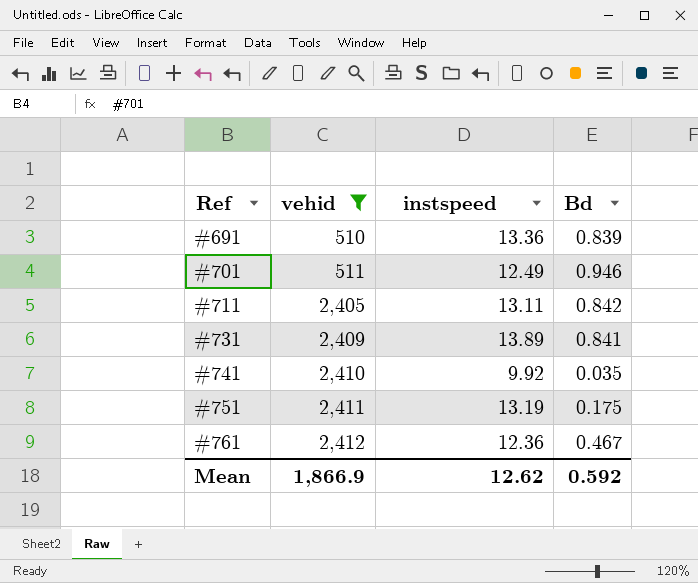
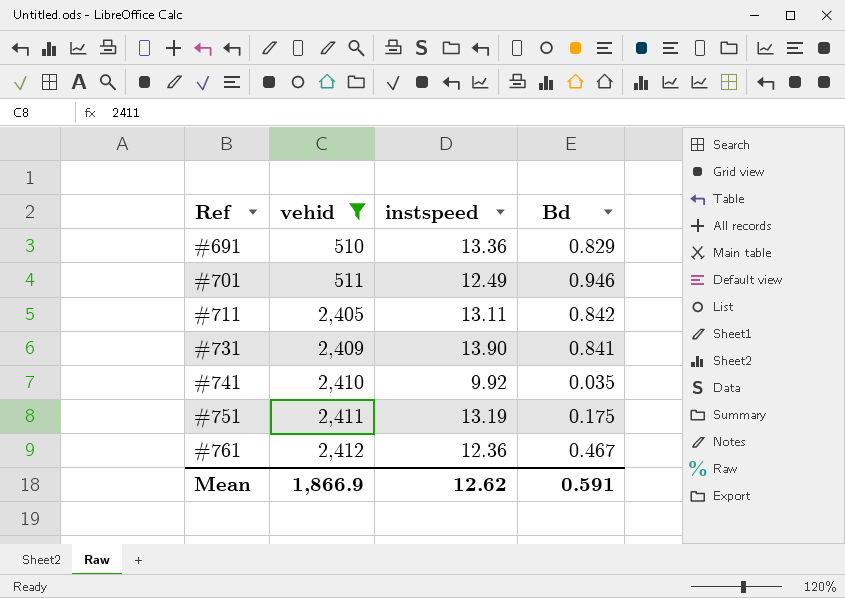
#691 | Bd: 0.839 -> 0.829
#731 | instspeed: 13.89 -> 13.90
Mean | Bd: 0.592 -> 0.591

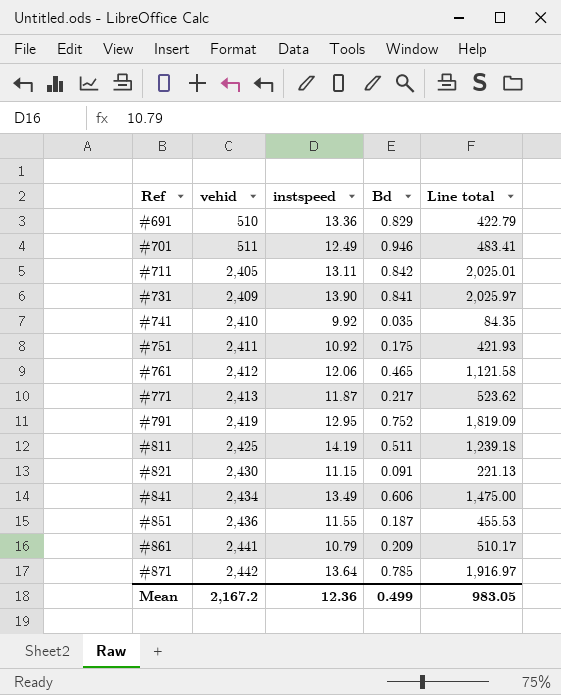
filter: vehid <= 2,412 -> none
column Line total | formula: none -> [vehid] * [Bd]
#751 | instspeed: 13.19 -> 10.92
#761 | instspeed: 12.36 -> 12.06
#761 | Bd: 0.467 -> 0.465
Mean | vehid: 1,866.9 -> 2,167.2
Mean | instspeed: 12.62 -> 12.36
Mean | Bd: 0.591 -> 0.499

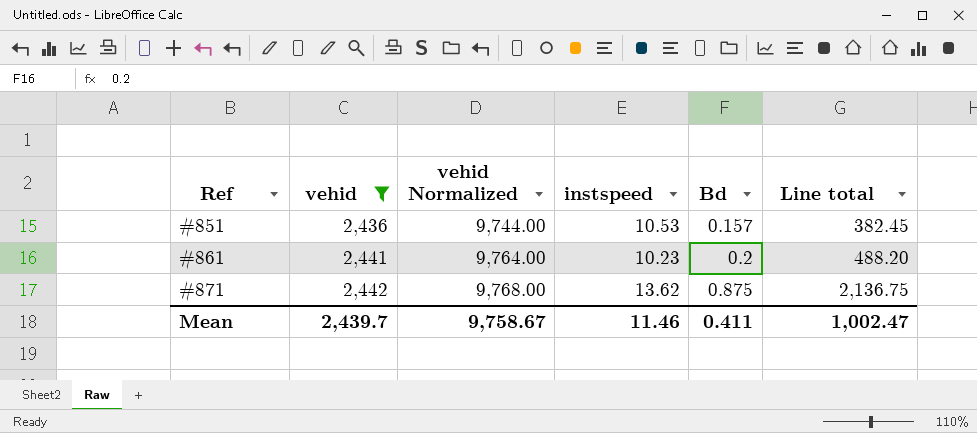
filter: none -> vehid >= 2,436
column vehid Normalized | formula: none -> [vehid] * 4
#851 | instspeed: 11.55 -> 10.53
#851 | Bd: 0.187 -> 0.157
#851 | Line total: 455.53 -> 382.45
#861 | instspeed: 10.79 -> 10.23
#861 | Bd: 0.209 -> 0.2
#861 | Line total: 510.17 -> 488.20
#871 | instspeed: 13.64 -> 13.62
#871 | Bd: 0.785 -> 0.875
#871 | Line total: 1,916.97 -> 2,136.75
Mean | vehid: 2,167.2 -> 2,439.7
Mean | instspeed: 12.36 -> 11.46
Mean | Bd: 0.499 -> 0.411
Mean | Line total: 983.05 -> 1,002.47

